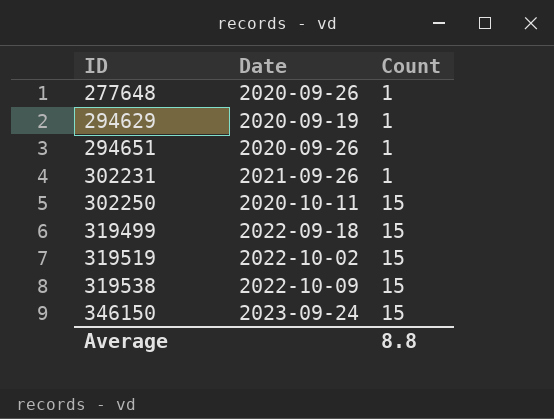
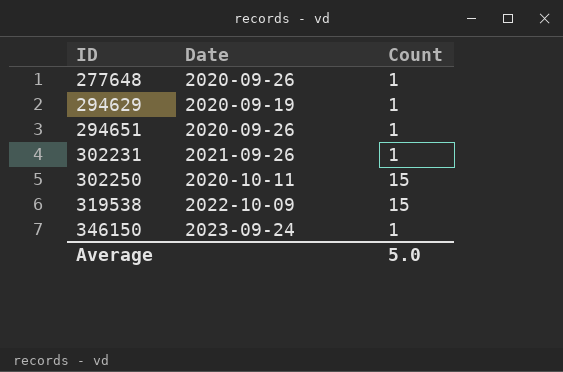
row 319499: 2022-09-18 | 15 -> none
row 319519: 2022-10-02 | 15 -> none
346150 | Count: 15 -> 1
Average | Count: 8.8 -> 5.0

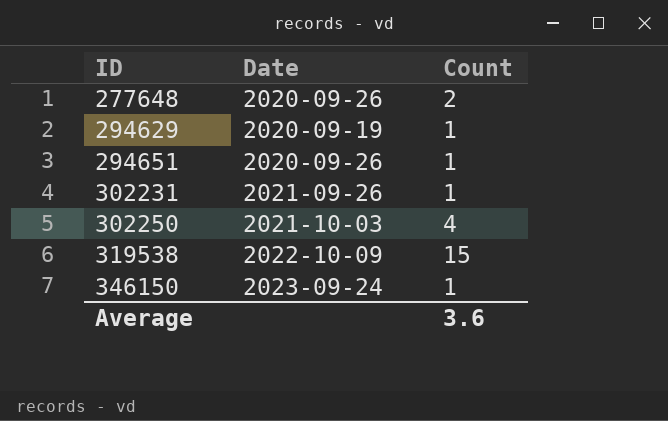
277648 | Count: 1 -> 2
302250 | Date: 2020-10-11 -> 2021-10-03
302250 | Count: 15 -> 4
Average | Count: 5.0 -> 3.6

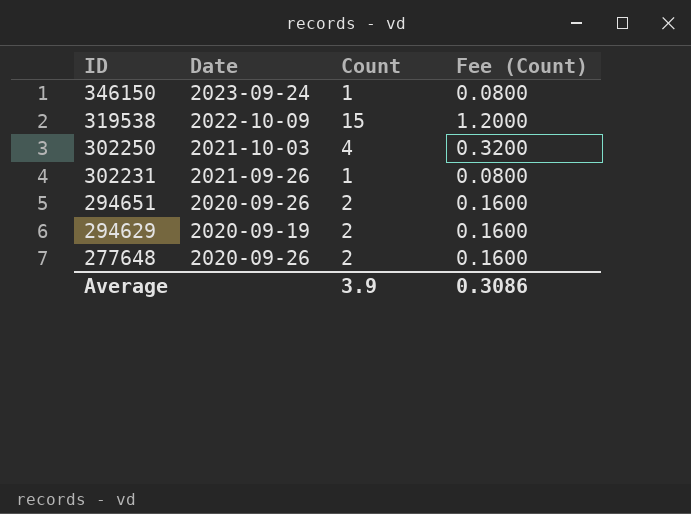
row order: ID ascending -> ID descending
column Fee (Count) | formula: none -> [Count] * 0.08
294651 | Count: 1 -> 2
294629 | Count: 1 -> 2
Average | Count: 3.6 -> 3.9

